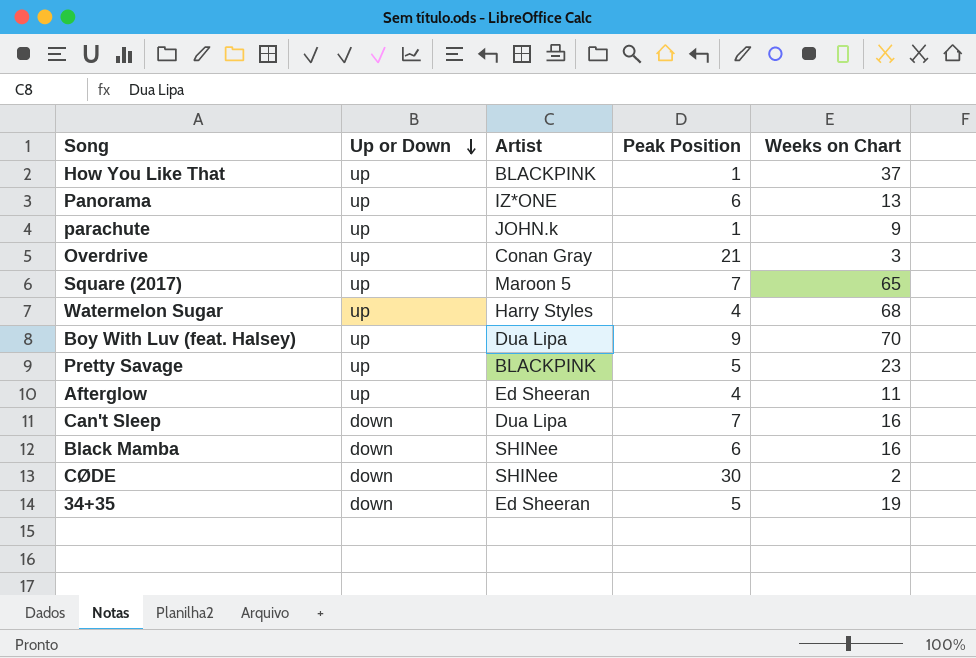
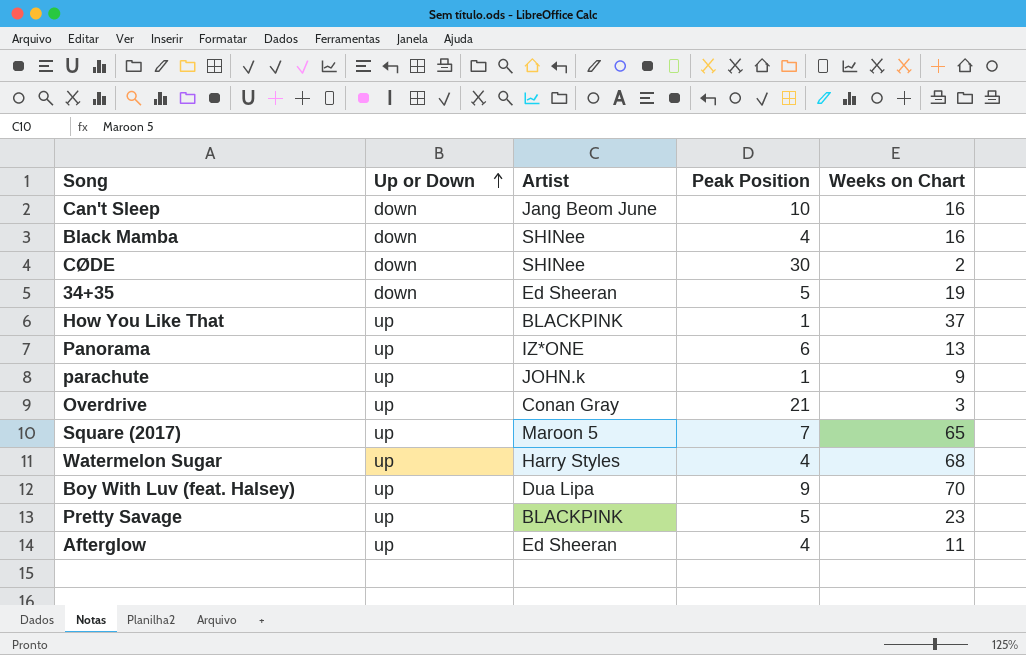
row order: Up or Down descending -> Up or Down ascending
Can't Sleep | Artist: Dua Lipa -> Jang Beom June
Can't Sleep | Peak Position: 7 -> 10
Black Mamba | Peak Position: 6 -> 4

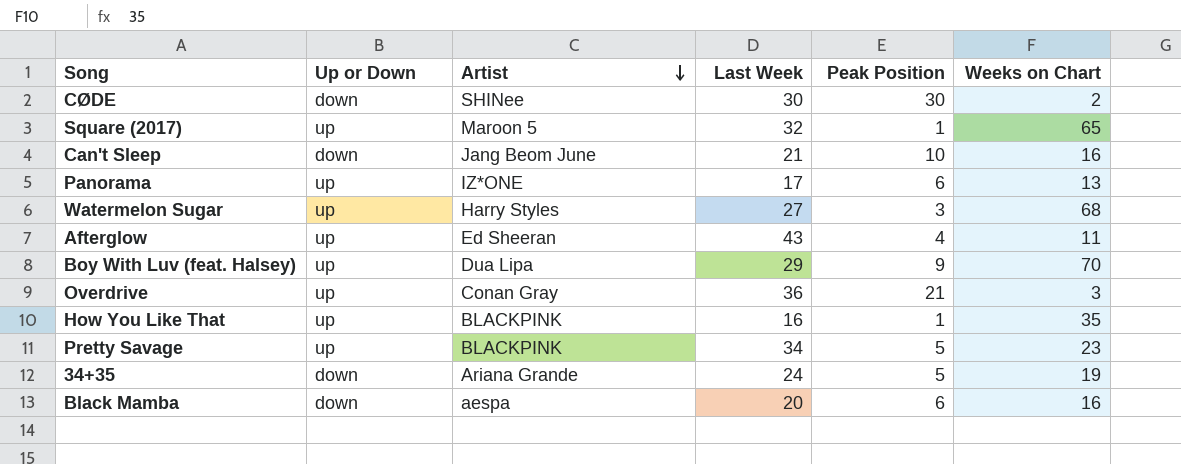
row order: Up or Down ascending -> Artist descending
column Last Week | position: none -> 4
row parachute: up | JOHN.k | 1 | 9 -> none
Square (2017) | Peak Position: 7 -> 1
Watermelon Sugar | Peak Position: 4 -> 3
How You Like That | Weeks on Chart: 37 -> 35
34+35 | Artist: Ed Sheeran -> Ariana Grande
Black Mamba | Artist: SHINee -> aespa
Black Mamba | Peak Position: 4 -> 6

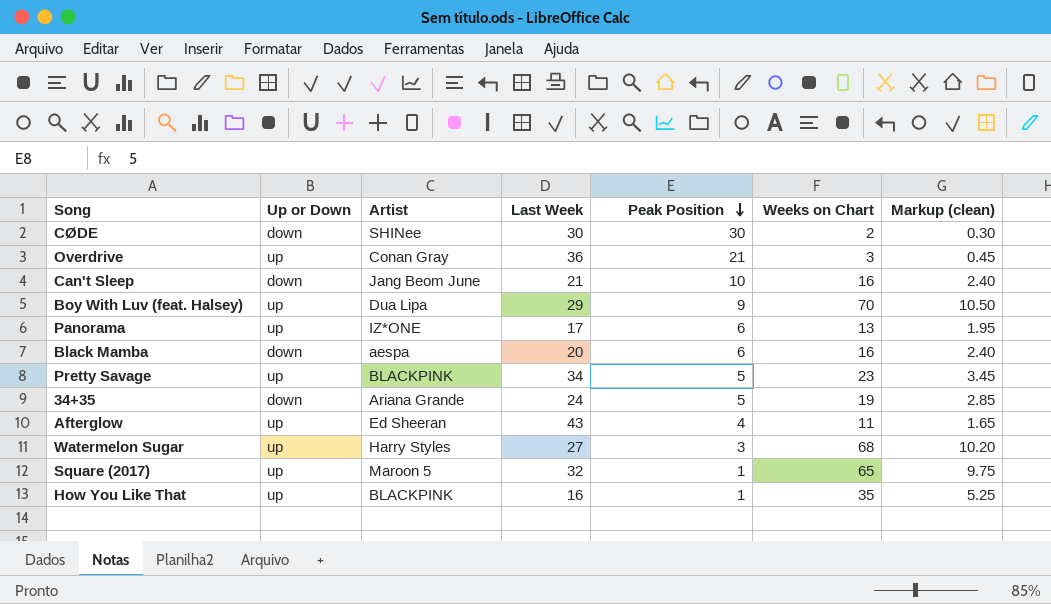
row order: Artist descending -> Peak Position descending
column Markup (clean) | formula: none -> [Weeks on Chart] * 0.15

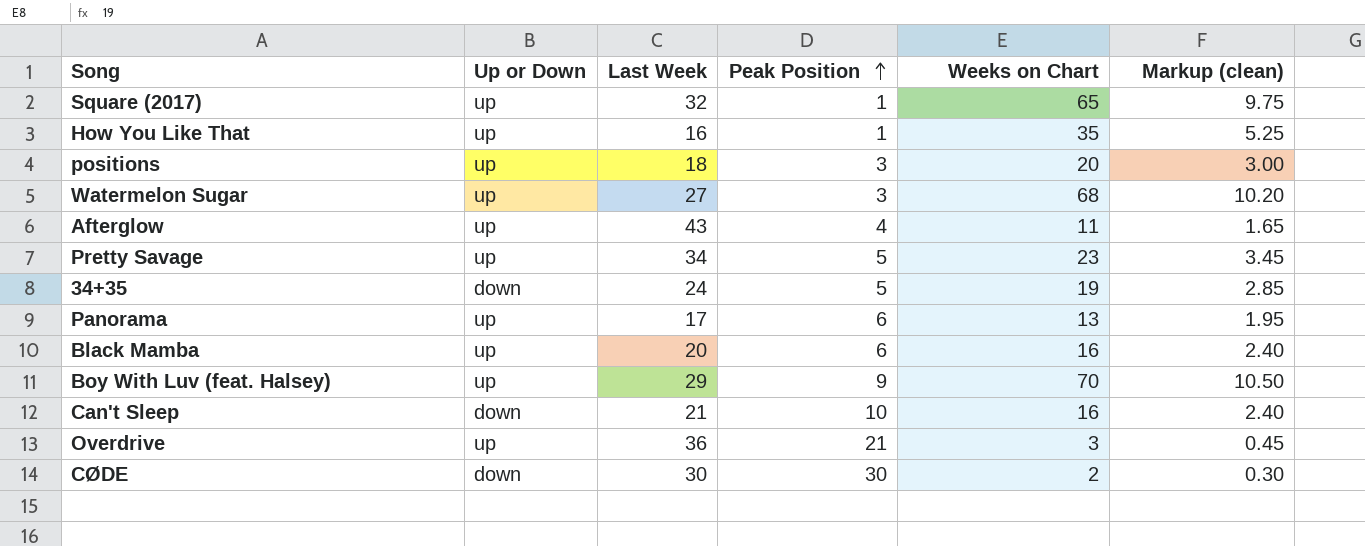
row order: Peak Position descending -> Peak Position ascending
column Artist | position: 3 -> none
row positions: none -> up | 18 | 3 | 20 | 3.00
Black Mamba | Up or Down: down -> up

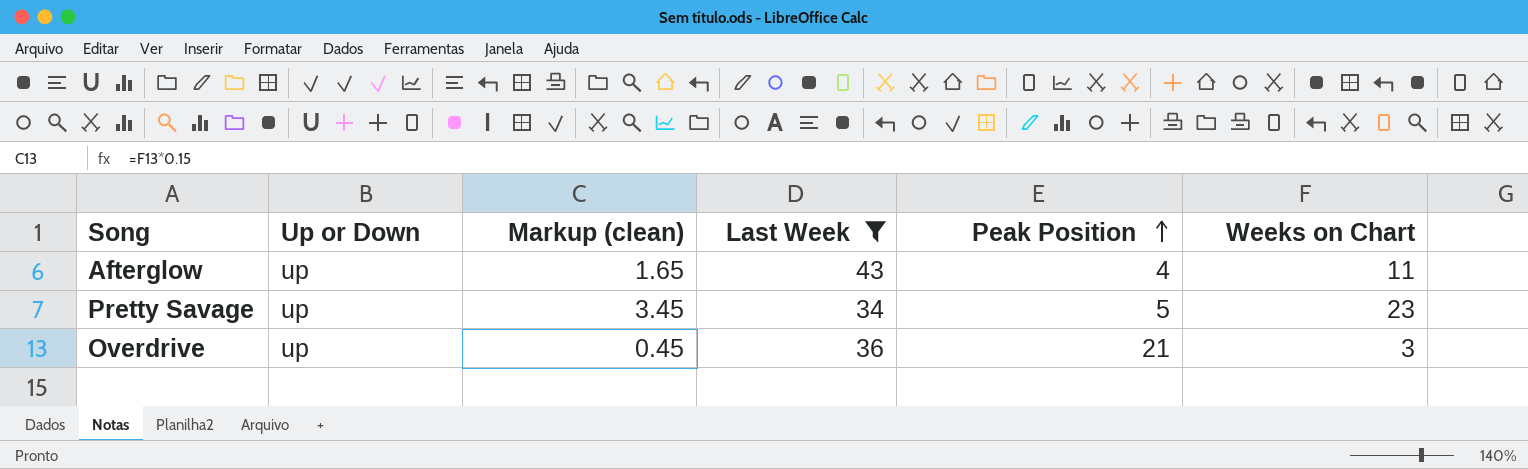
filter: none -> Last Week >= 34
column Markup (clean) | position: 6 -> 3

